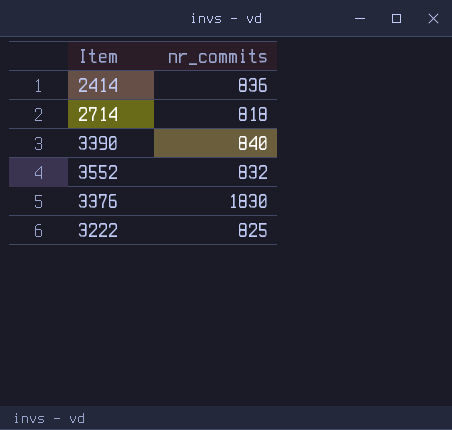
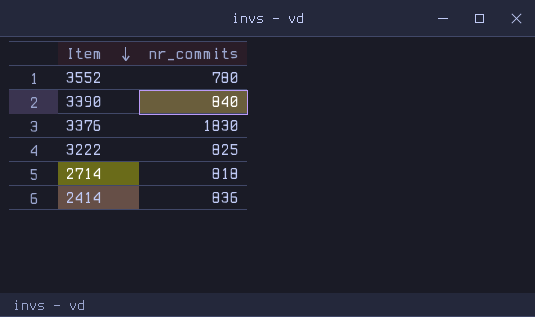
row order: none -> Item descending
3552 | nr_commits: 832 -> 780

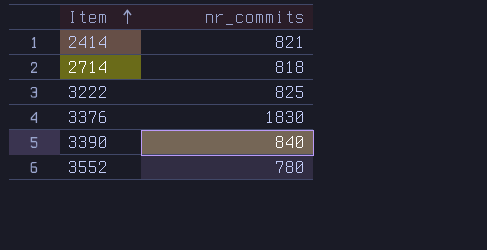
row order: Item descending -> Item ascending
2414 | nr_commits: 836 -> 821

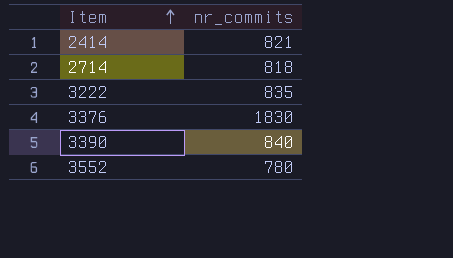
3222 | nr_commits: 825 -> 835

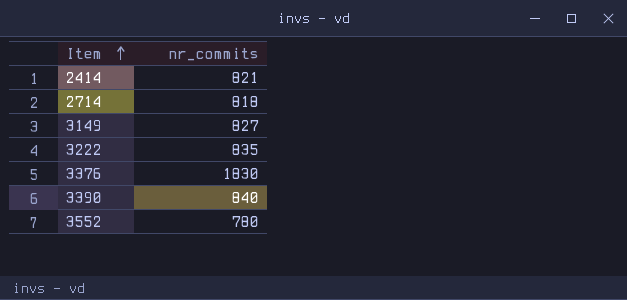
row 3149: none -> 827

